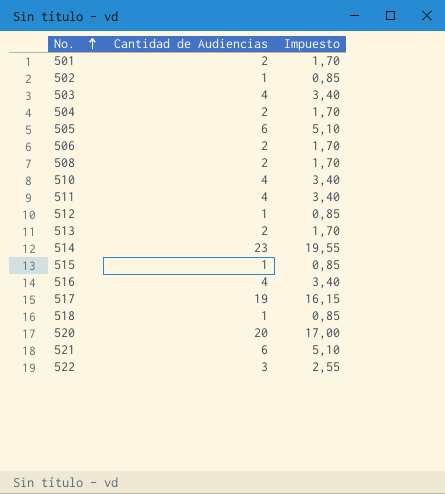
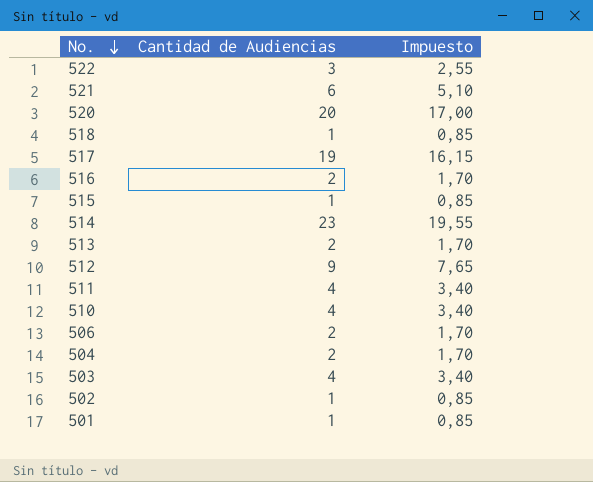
row order: No. ascending -> No. descending
row 505: 6 | 5,10 -> none
row 508: 2 | 1,70 -> none
516 | Cantidad de Audiencias: 4 -> 2
516 | Impuesto: 3,40 -> 1,70
512 | Cantidad de Audiencias: 1 -> 9
512 | Impuesto: 0,85 -> 7,65
501 | Cantidad de Audiencias: 2 -> 1
501 | Impuesto: 1,70 -> 0,85

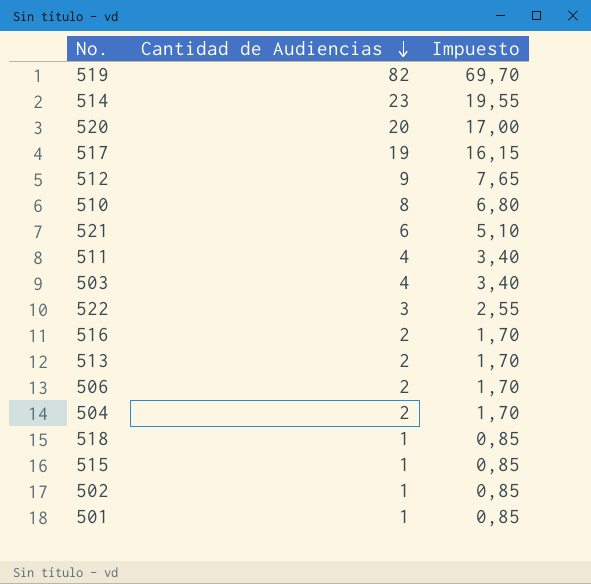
row order: No. descending -> Cantidad de Audiencias descending
row 519: none -> 82 | 69,70
510 | Cantidad de Audiencias: 4 -> 8
510 | Impuesto: 3,40 -> 6,80

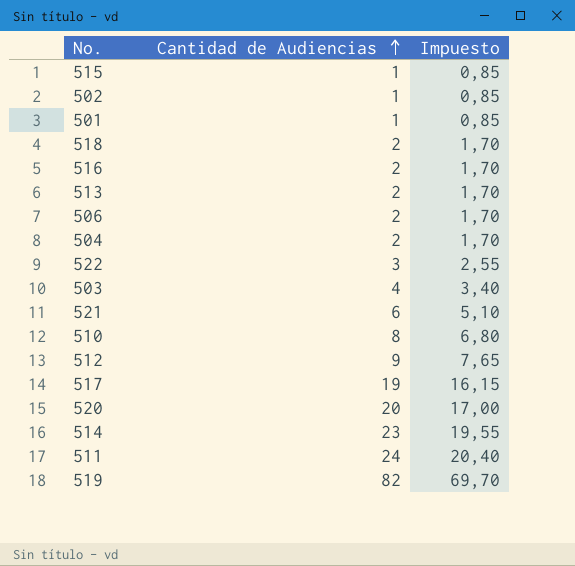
row order: Cantidad de Audiencias descending -> Cantidad de Audiencias ascending
518 | Cantidad de Audiencias: 1 -> 2
518 | Impuesto: 0,85 -> 1,70
511 | Cantidad de Audiencias: 4 -> 24
511 | Impuesto: 3,40 -> 20,40

